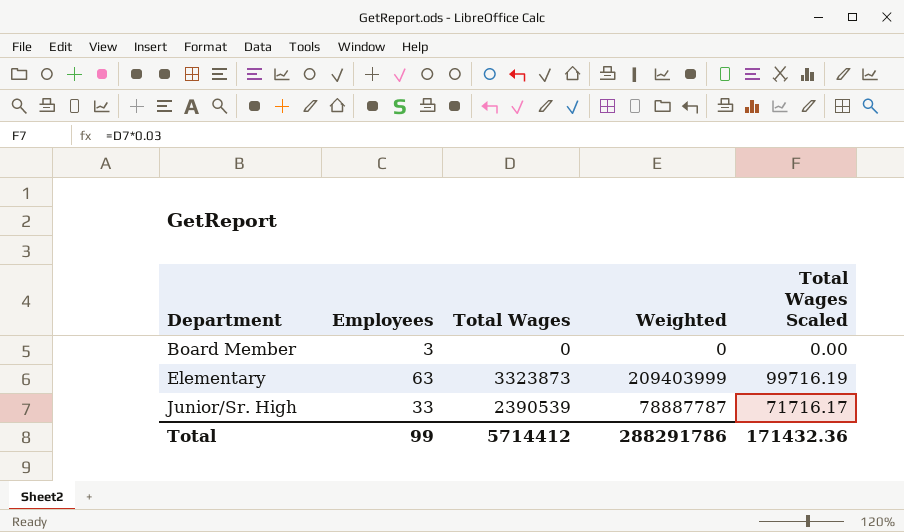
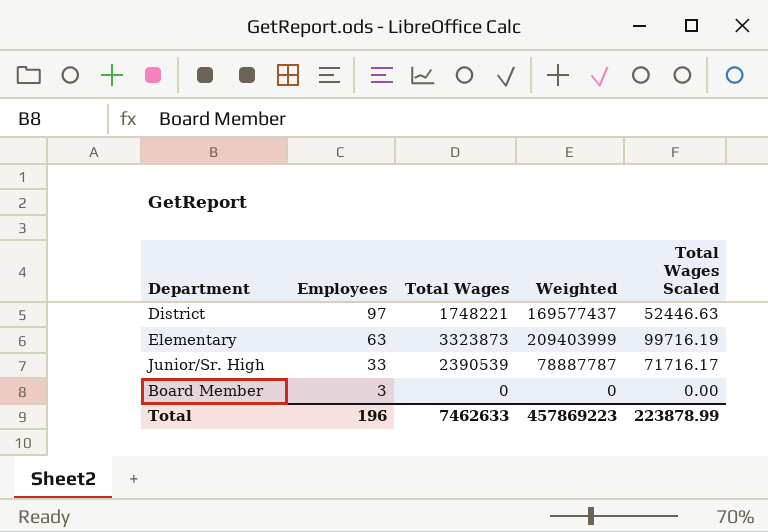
row order: Department ascending -> Employees descending
row District: none -> 97 | 1748221 | 169577437 | 52446.63
Total | Employees: 99 -> 196
Total | Total Wages: 5714412 -> 7462633
Total | Weighted: 288291786 -> 457869223
Total | Total Wages Scaled: 171432.36 -> 223878.99

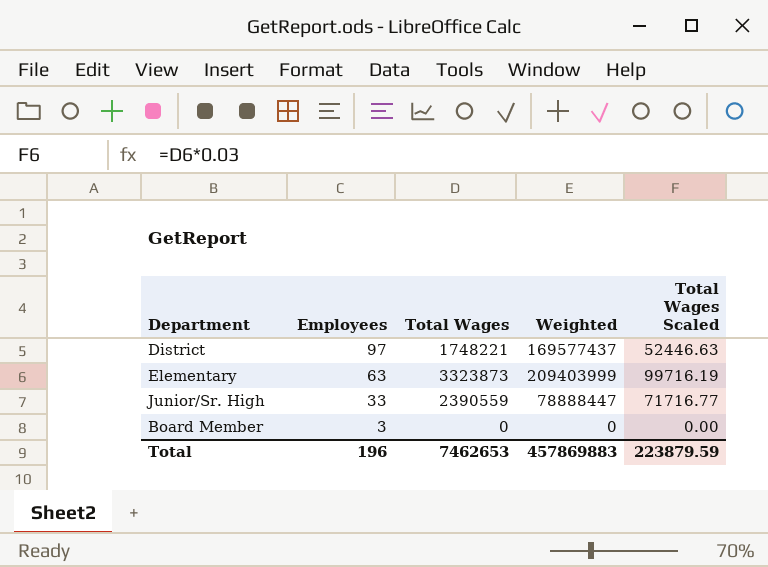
Junior/Sr. High | Total Wages: 2390539 -> 2390559
Junior/Sr. High | Weighted: 78887787 -> 78888447
Junior/Sr. High | Total Wages Scaled: 71716.17 -> 71716.77
Total | Total Wages: 7462633 -> 7462653
Total | Weighted: 457869223 -> 457869883
Total | Total Wages Scaled: 223878.99 -> 223879.59

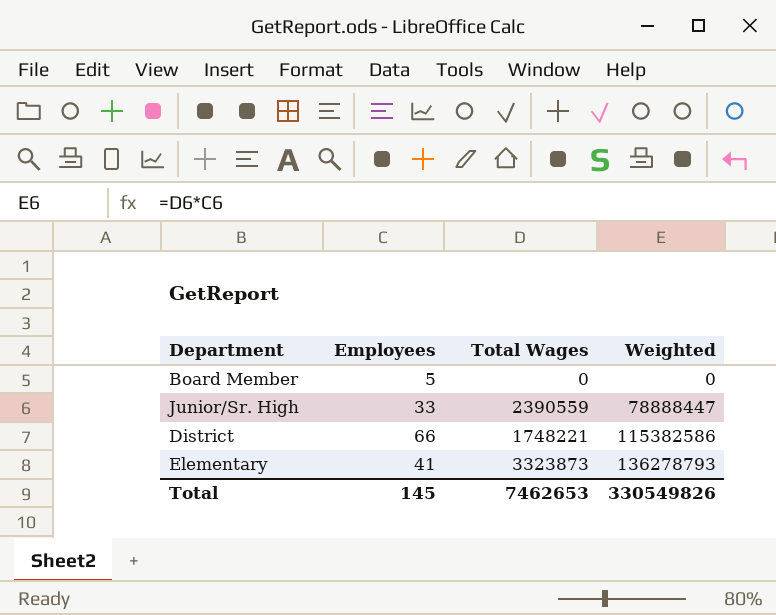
row order: Employees descending -> Weighted ascending
column Total Wages Scaled | formula: [Total Wages] * 0.03 -> none
Board Member | Employees: 3 -> 5
District | Employees: 97 -> 66
District | Weighted: 169577437 -> 115382586
Elementary | Employees: 63 -> 41
Elementary | Weighted: 209403999 -> 136278793
Total | Employees: 196 -> 145
Total | Weighted: 457869883 -> 330549826

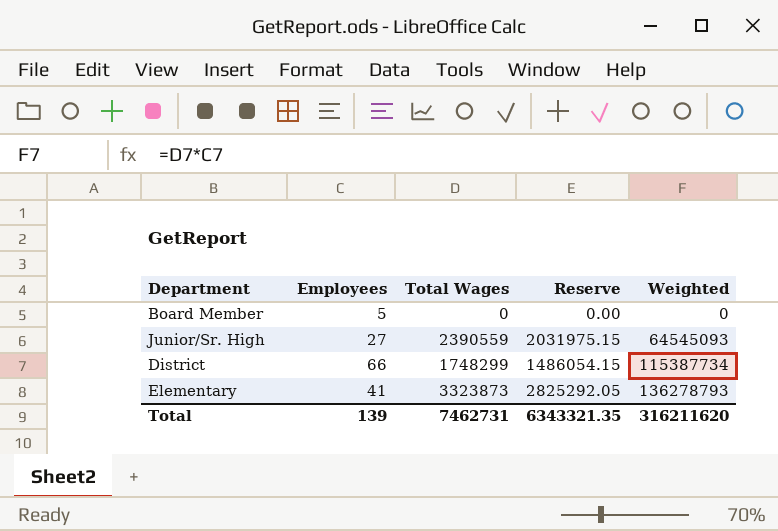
column Reserve | formula: none -> [Total Wages] * 0.85
Junior/Sr. High | Employees: 33 -> 27
Junior/Sr. High | Weighted: 78888447 -> 64545093
District | Total Wages: 1748221 -> 1748299
District | Weighted: 115382586 -> 115387734
Total | Employees: 145 -> 139
Total | Total Wages: 7462653 -> 7462731
Total | Weighted: 330549826 -> 316211620

